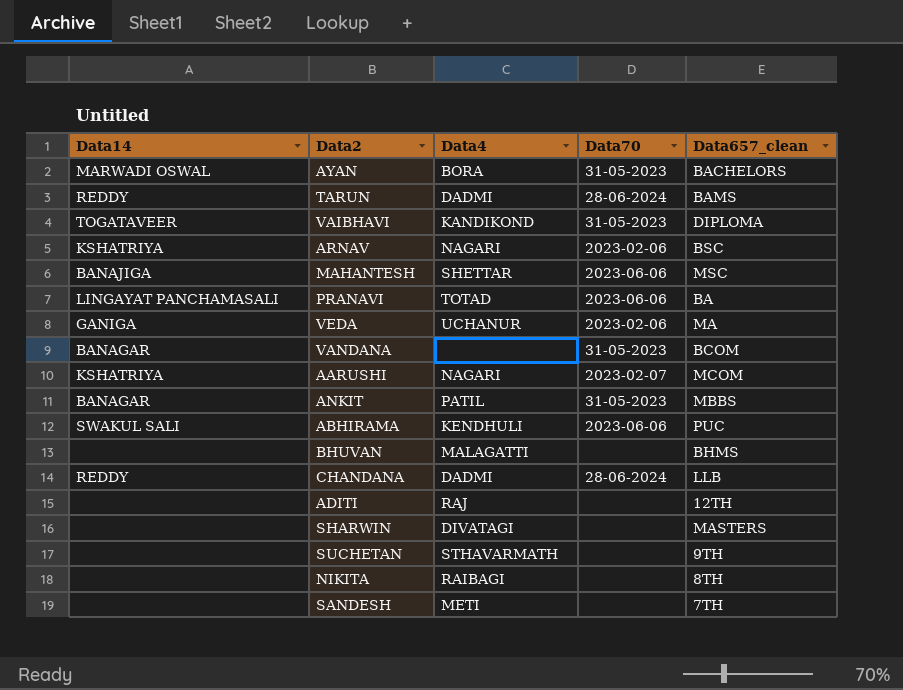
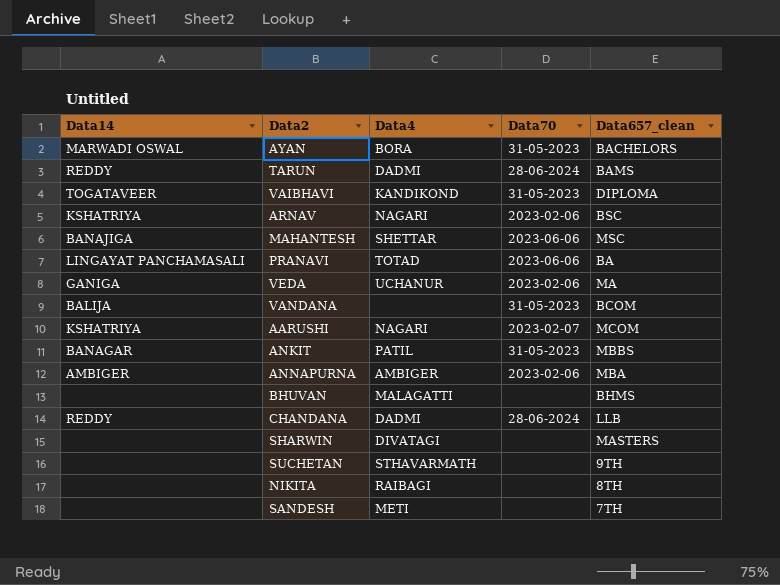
row ABHIRAMA: SWAKUL SALI | KENDHULI | 2023-06-06 | PUC -> none
row ADITI: none | RAJ | none | 12TH -> none
VANDANA | Data14: BANAGAR -> BALIJA
row ANNAPURNA: none -> AMBIGER | AMBIGER | 2023-02-06 | MBA

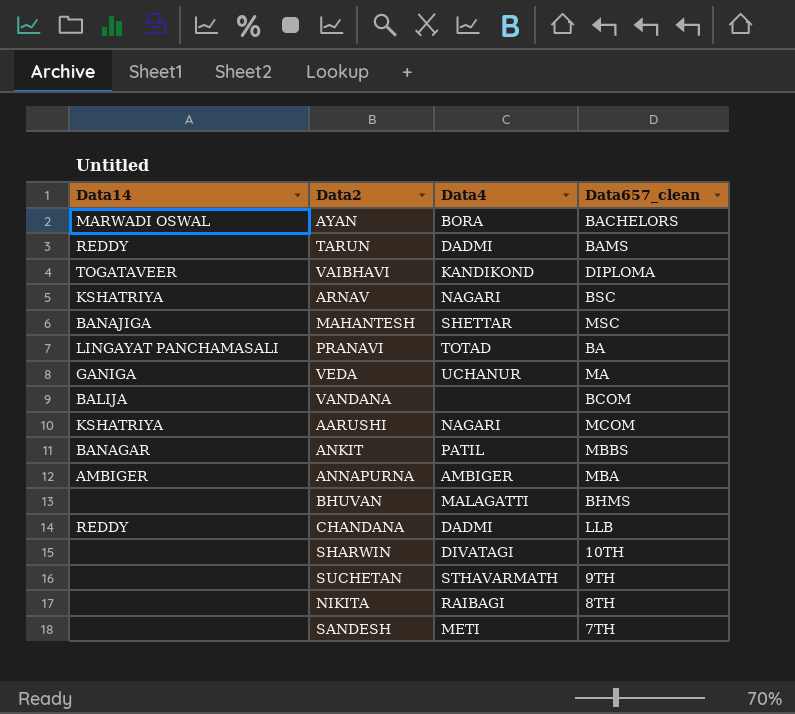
column Data70 | position: 4 -> none
SHARWIN | Data657_clean: MASTERS -> 10TH

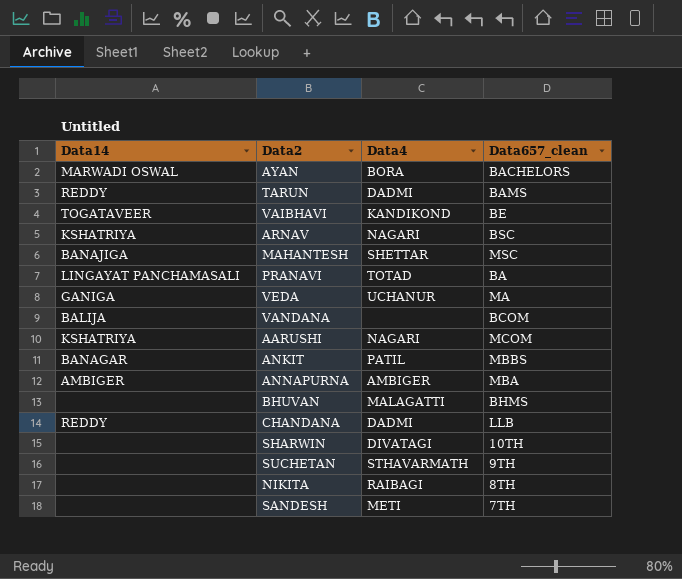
VAIBHAVI | Data657_clean: DIPLOMA -> BE

